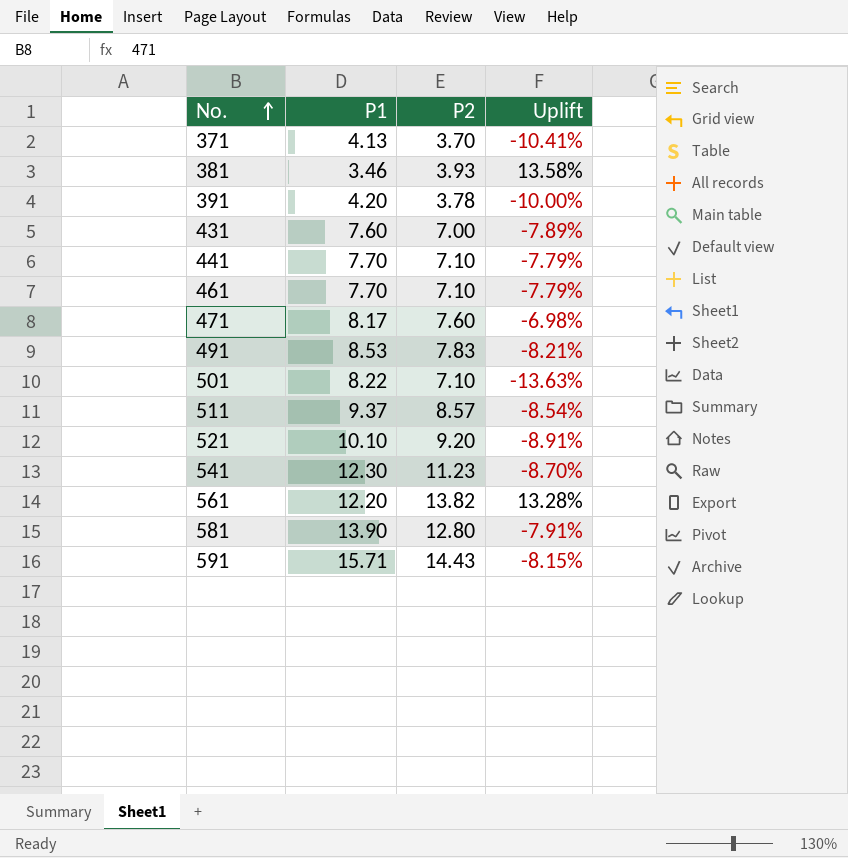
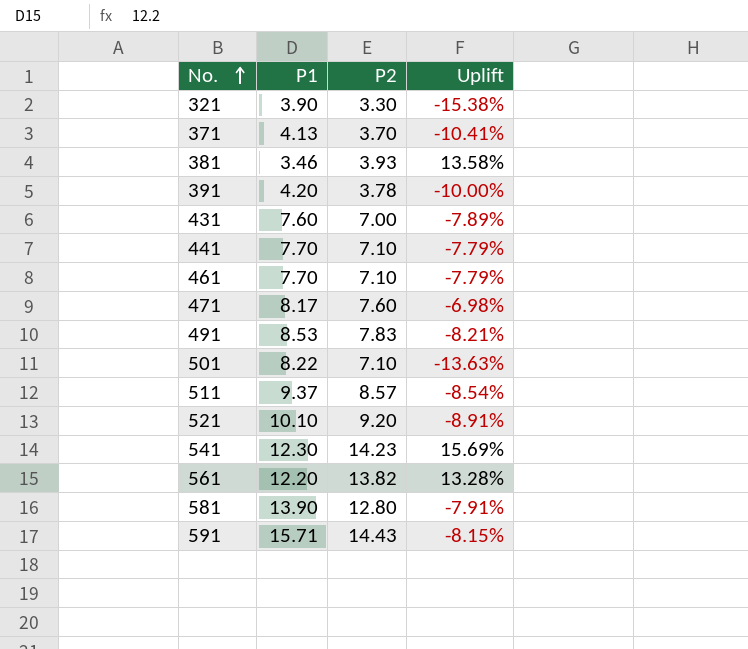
row 321: none -> 3.90 | 3.30 | -15.38%
541 | P2: 11.23 -> 14.23
541 | Uplift: -8.70% -> 15.69%

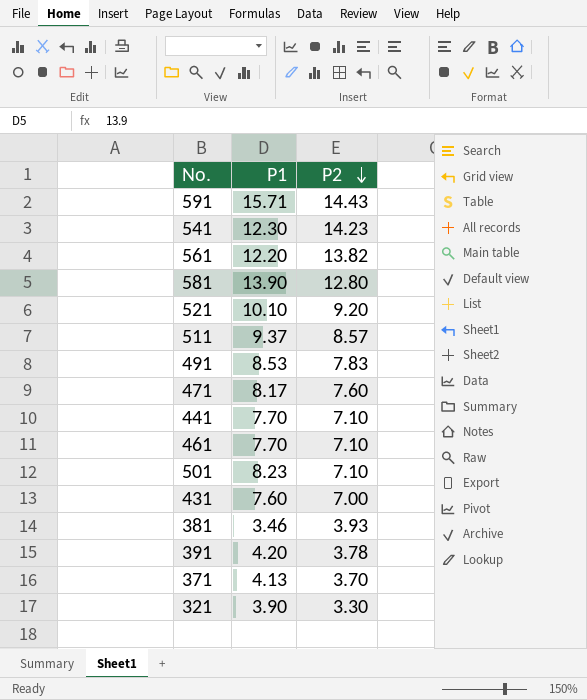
row order: No. ascending -> P2 descending
column Uplift | formula: ([P2] - [P1]) / [P1] -> none
501 | P1: 8.22 -> 8.23

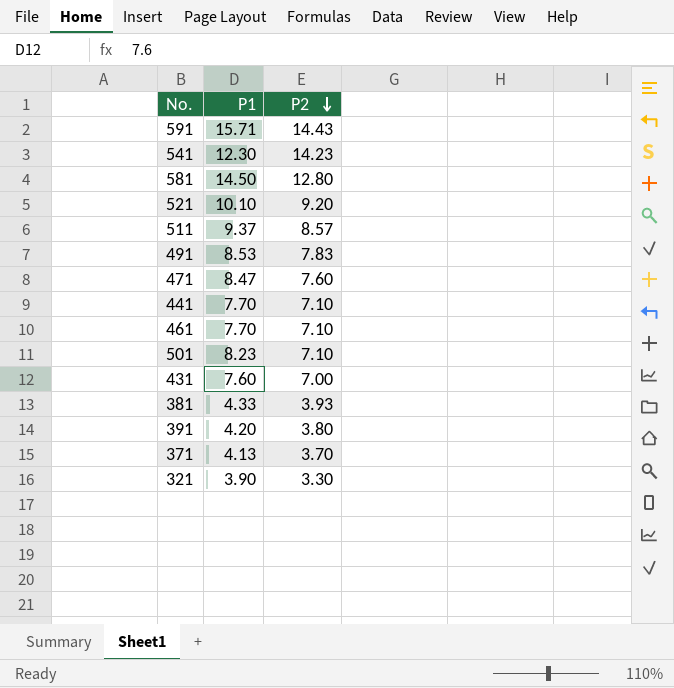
row 561: 12.20 | 13.82 -> none
581 | P1: 13.90 -> 14.50
471 | P1: 8.17 -> 8.47
381 | P1: 3.46 -> 4.33
391 | P2: 3.78 -> 3.80

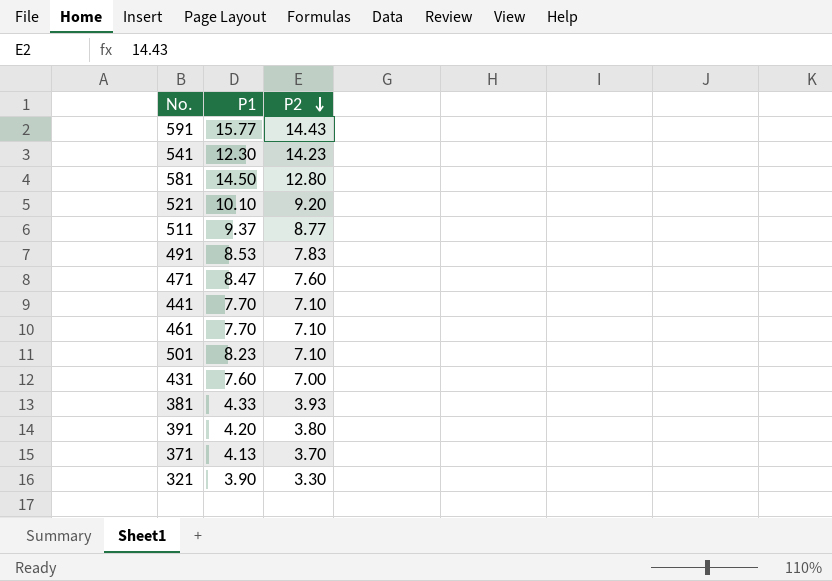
591 | P1: 15.71 -> 15.77
511 | P2: 8.57 -> 8.77

